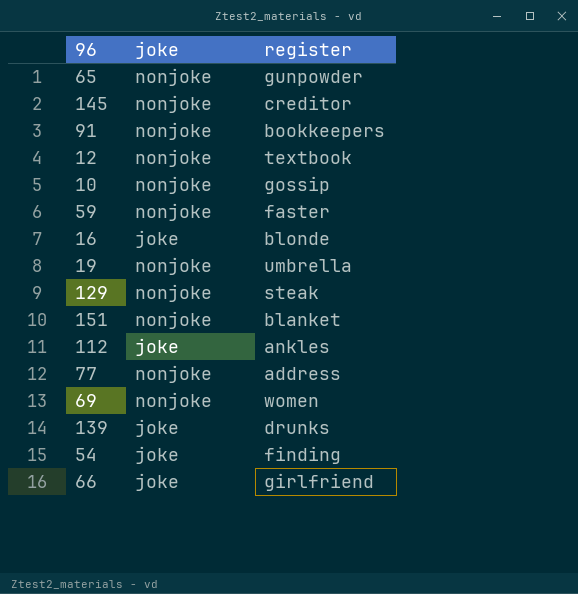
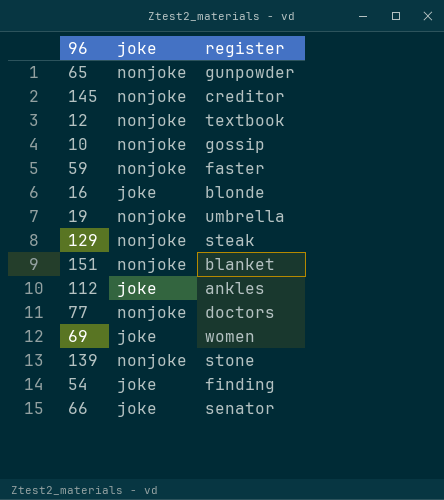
row 91: nonjoke | bookkeepers -> none
77 | register: address -> doctors
69 | joke: nonjoke -> joke
139 | joke: joke -> nonjoke
139 | register: drunks -> stone
66 | register: girlfriend -> senator

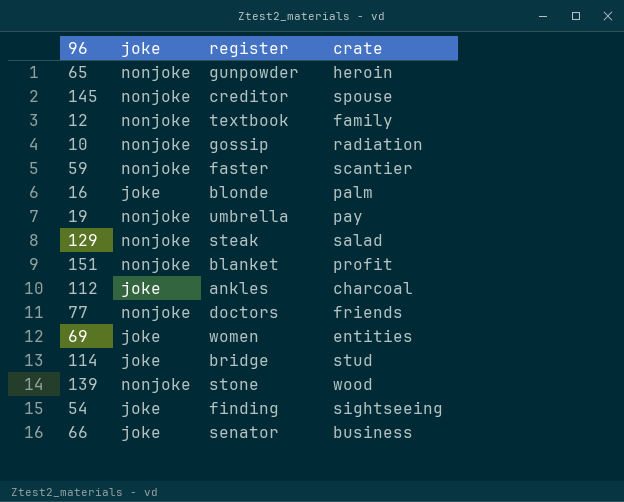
column crate | position: none -> 4
row 114: none -> joke | bridge | stud

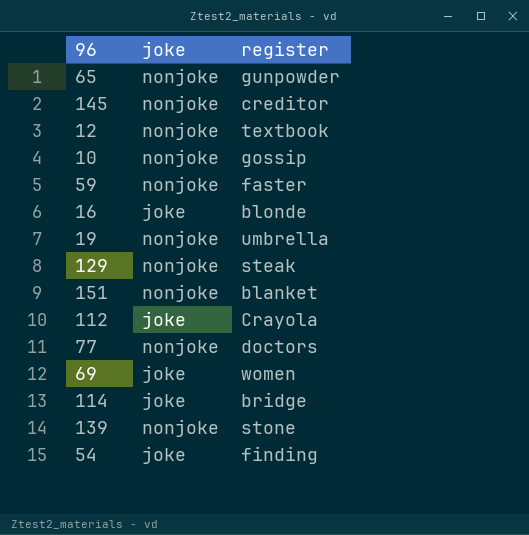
column crate | position: 4 -> none
row 66: joke | senator | business -> none
112 | register: ankles -> Crayola

